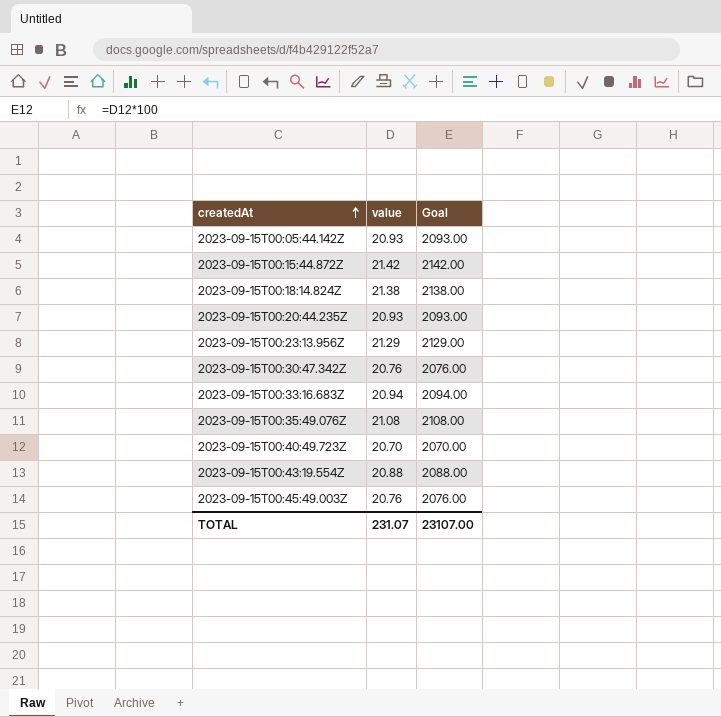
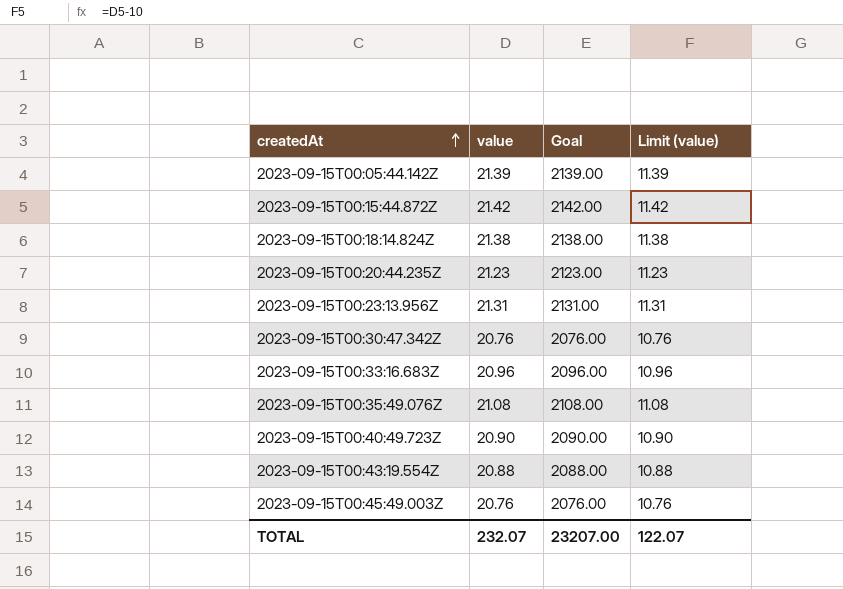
column Limit (value) | formula: none -> [value] - 10
2023-09-15T00:05:44.142Z | value: 20.93 -> 21.39
2023-09-15T00:05:44.142Z | Goal: 2093.00 -> 2139.00
2023-09-15T00:20:44.235Z | value: 20.93 -> 21.23
2023-09-15T00:20:44.235Z | Goal: 2093.00 -> 2123.00
2023-09-15T00:23:13.956Z | value: 21.29 -> 21.31
2023-09-15T00:23:13.956Z | Goal: 2129.00 -> 2131.00
2023-09-15T00:33:16.683Z | value: 20.94 -> 20.96
2023-09-15T00:33:16.683Z | Goal: 2094.00 -> 2096.00
2023-09-15T00:40:49.723Z | value: 20.70 -> 20.90
2023-09-15T00:40:49.723Z | Goal: 2070.00 -> 2090.00
TOTAL | value: 231.07 -> 232.07
TOTAL | Goal: 23107.00 -> 23207.00

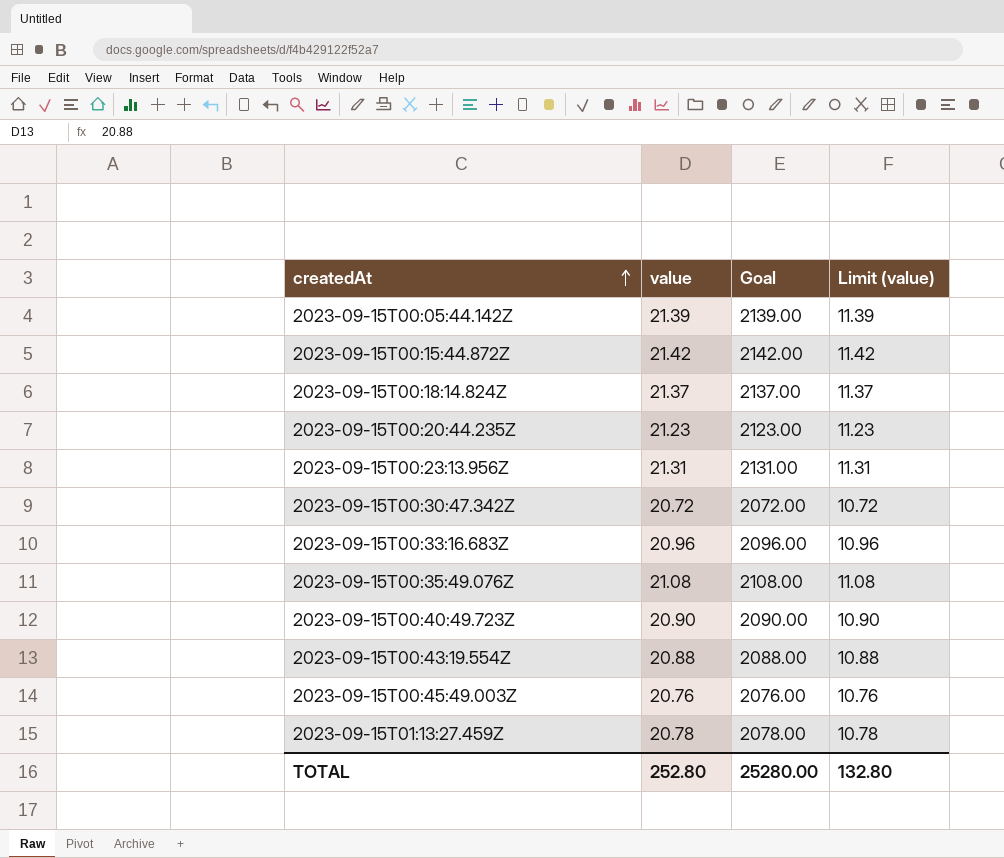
2023-09-15T00:18:14.824Z | value: 21.38 -> 21.37
2023-09-15T00:18:14.824Z | Goal: 2138.00 -> 2137.00
2023-09-15T00:18:14.824Z | Limit (value): 11.38 -> 11.37
2023-09-15T00:30:47.342Z | value: 20.76 -> 20.72
2023-09-15T00:30:47.342Z | Goal: 2076.00 -> 2072.00
2023-09-15T00:30:47.342Z | Limit (value): 10.76 -> 10.72
row 2023-09-15T01:13:27.459Z: none -> 20.78 | 2078.00 | 10.78
TOTAL | value: 232.07 -> 252.80
TOTAL | Goal: 23207.00 -> 25280.00
TOTAL | Limit (value): 122.07 -> 132.80

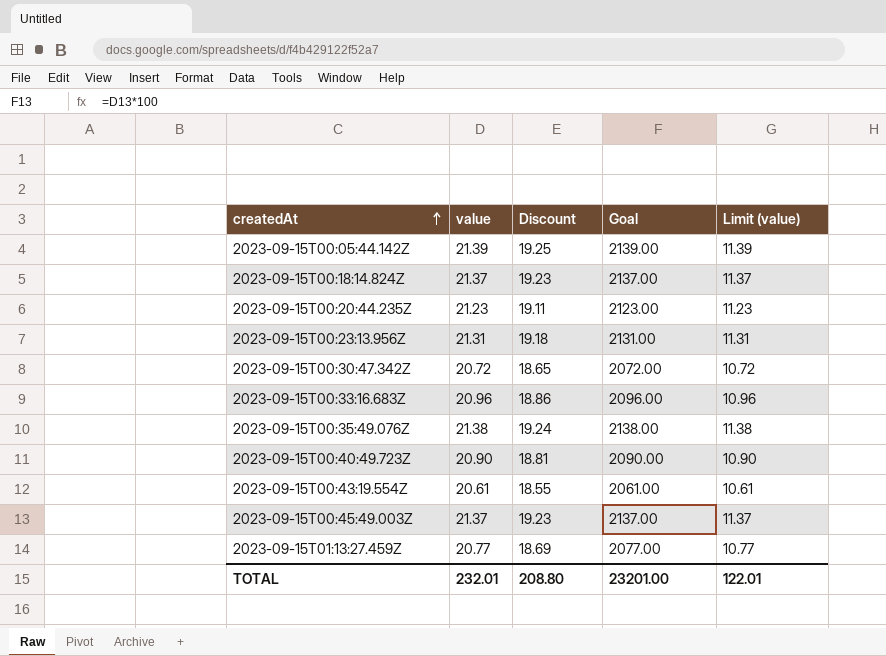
column Discount | formula: none -> [value] * 0.9
row 2023-09-15T00:15:44.872Z: 21.42 | 2142.00 | 11.42 -> none
2023-09-15T00:35:49.076Z | value: 21.08 -> 21.38
2023-09-15T00:35:49.076Z | Goal: 2108.00 -> 2138.00
2023-09-15T00:35:49.076Z | Limit (value): 11.08 -> 11.38
2023-09-15T00:43:19.554Z | value: 20.88 -> 20.61
2023-09-15T00:43:19.554Z | Goal: 2088.00 -> 2061.00
2023-09-15T00:43:19.554Z | Limit (value): 10.88 -> 10.61
2023-09-15T00:45:49.003Z | value: 20.76 -> 21.37
2023-09-15T00:45:49.003Z | Goal: 2076.00 -> 2137.00
2023-09-15T00:45:49.003Z | Limit (value): 10.76 -> 11.37
2023-09-15T01:13:27.459Z | value: 20.78 -> 20.77
2023-09-15T01:13:27.459Z | Goal: 2078.00 -> 2077.00
2023-09-15T01:13:27.459Z | Limit (value): 10.78 -> 10.77
TOTAL | value: 252.80 -> 232.01
TOTAL | Goal: 25280.00 -> 23201.00
TOTAL | Limit (value): 132.80 -> 122.01

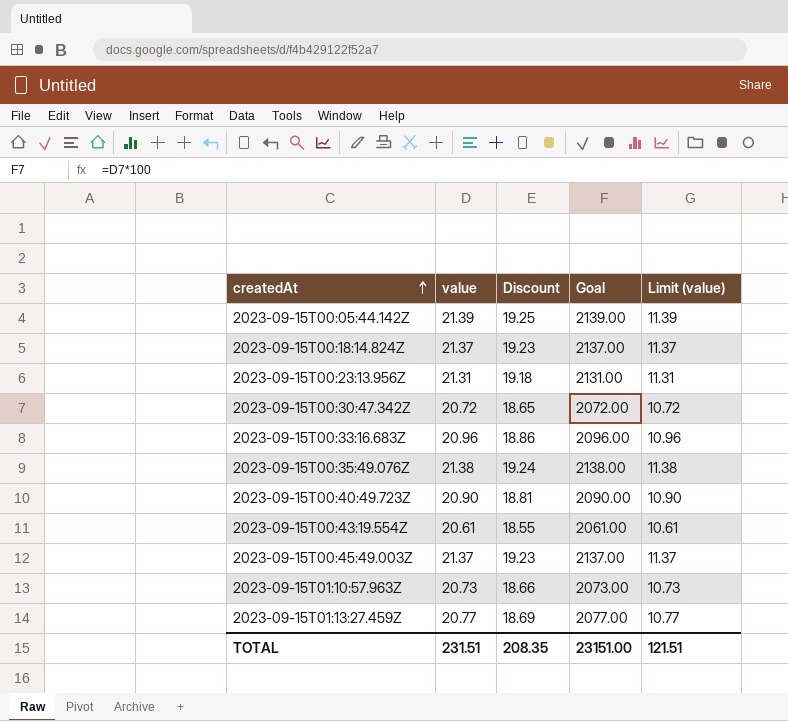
row 2023-09-15T00:20:44.235Z: 21.23 | 19.11 | 2123.00 | 11.23 -> none
row 2023-09-15T01:10:57.963Z: none -> 20.73 | 18.66 | 2073.00 | 10.73
TOTAL | value: 232.01 -> 231.51
TOTAL | Discount: 208.80 -> 208.35
TOTAL | Goal: 23201.00 -> 23151.00
TOTAL | Limit (value): 122.01 -> 121.51

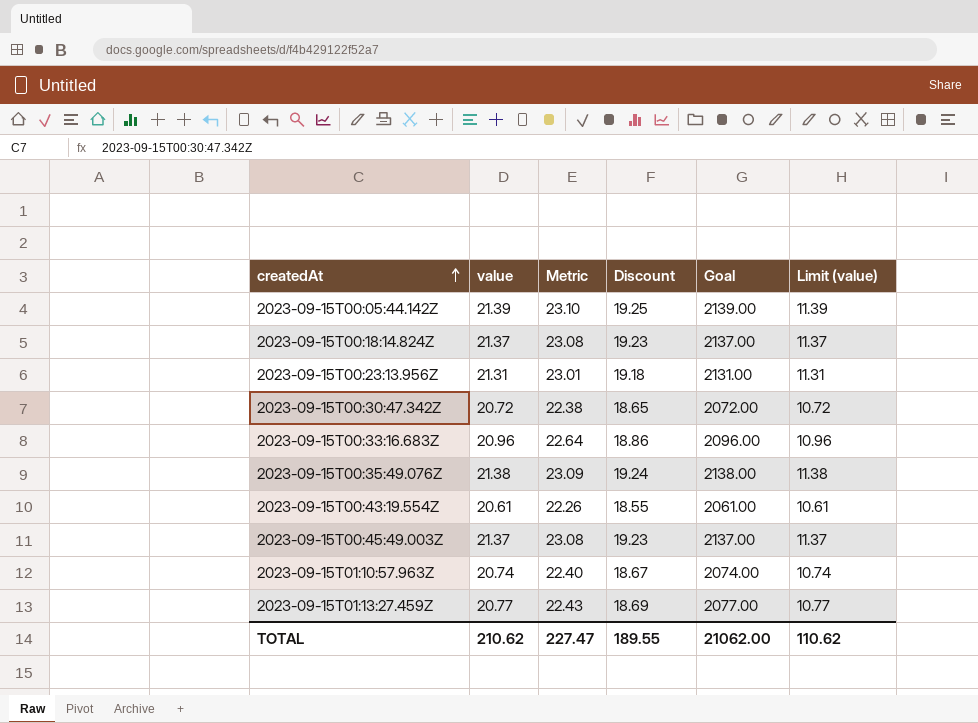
column Metric | formula: none -> [value] * 1.08
row 2023-09-15T00:40:49.723Z: 20.90 | 18.81 | 2090.00 | 10.90 -> none
2023-09-15T01:10:57.963Z | value: 20.73 -> 20.74
2023-09-15T01:10:57.963Z | Discount: 18.66 -> 18.67
2023-09-15T01:10:57.963Z | Goal: 2073.00 -> 2074.00
2023-09-15T01:10:57.963Z | Limit (value): 10.73 -> 10.74
TOTAL | value: 231.51 -> 210.62
TOTAL | Discount: 208.35 -> 189.55
TOTAL | Goal: 23151.00 -> 21062.00
TOTAL | Limit (value): 121.51 -> 110.62

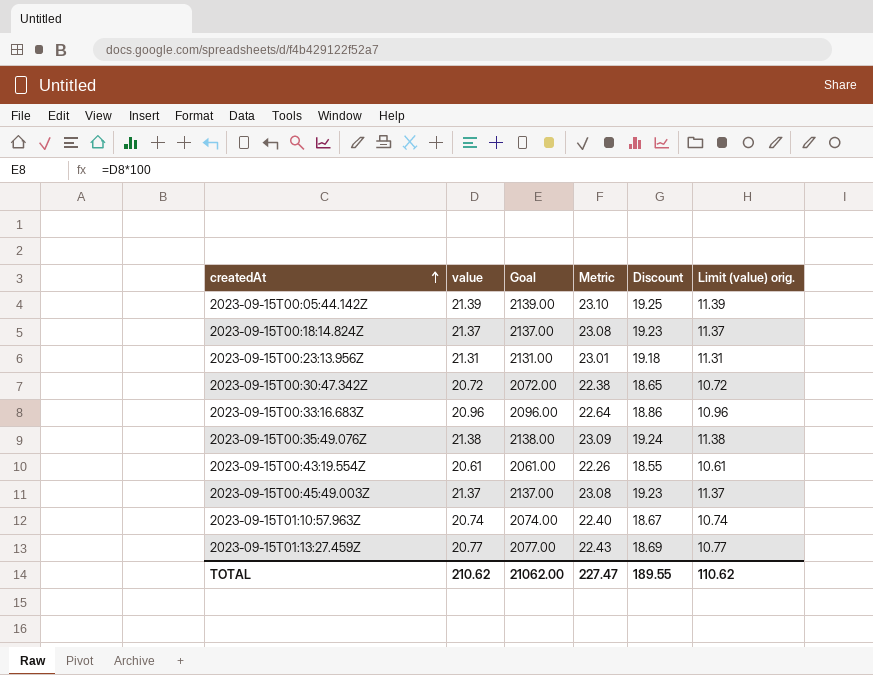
column Goal | position: 5 -> 3
column name: Limit (value) -> Limit (value) orig.

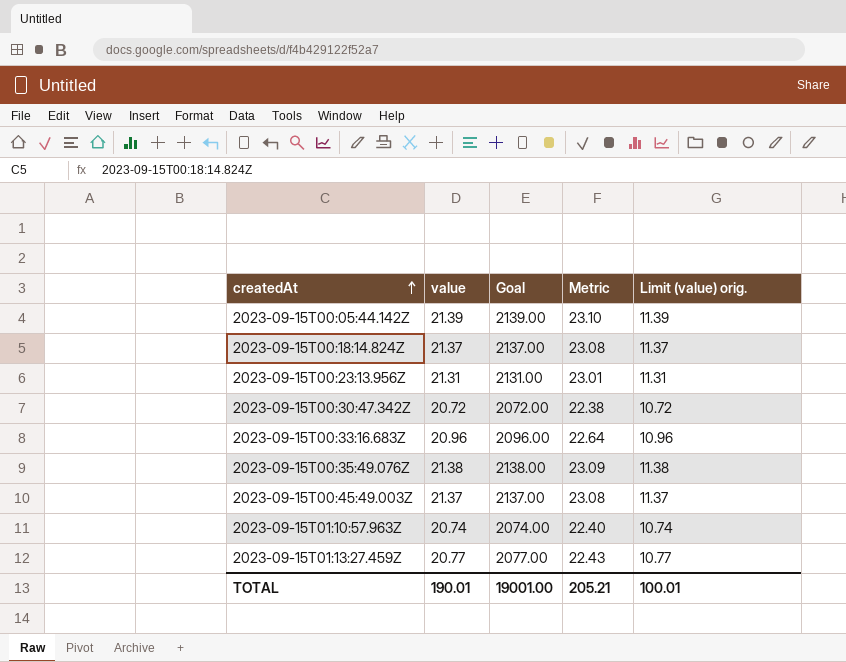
column Discount | formula: [value] * 0.9 -> none
row 2023-09-15T00:43:19.554Z: 20.61 | 2061.00 | 22.26 | 18.55 | 10.61 -> none
TOTAL | value: 210.62 -> 190.01
TOTAL | Goal: 21062.00 -> 19001.00
TOTAL | Metric: 227.47 -> 205.21
TOTAL | Limit (value) orig.: 110.62 -> 100.01

